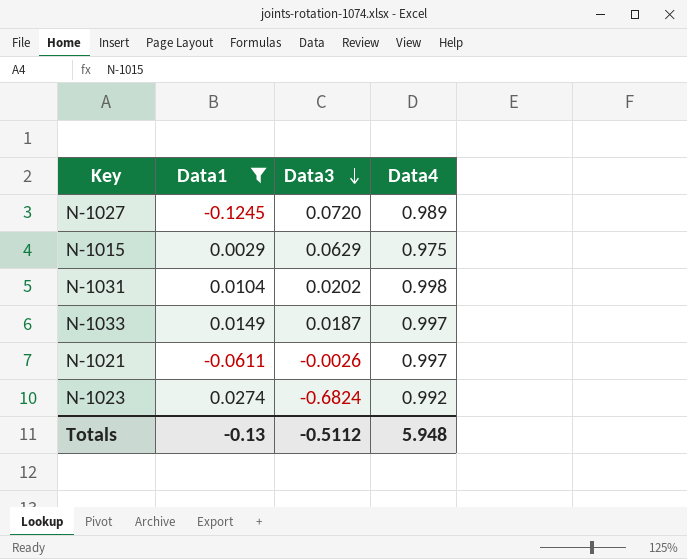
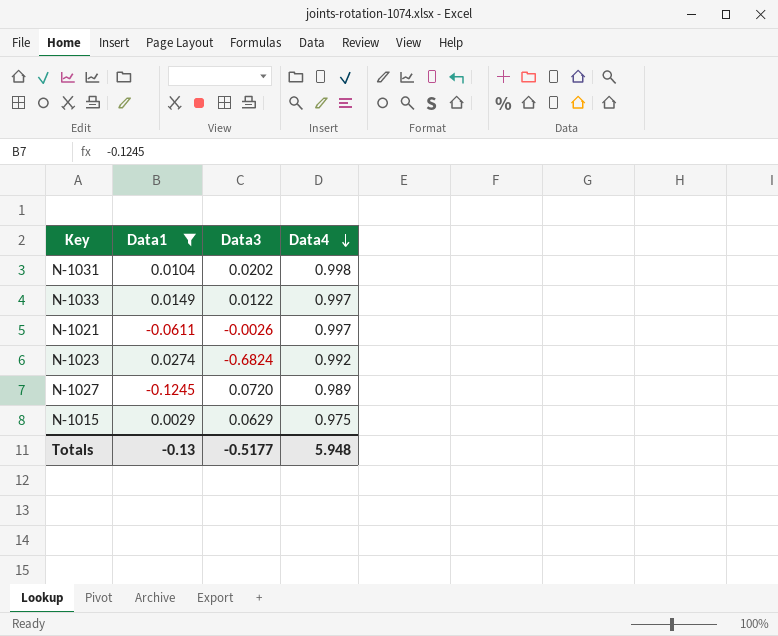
row order: Data3 descending -> Data4 descending
N-1033 | Data3: 0.0187 -> 0.0122
Totals | Data3: -0.5112 -> -0.5177

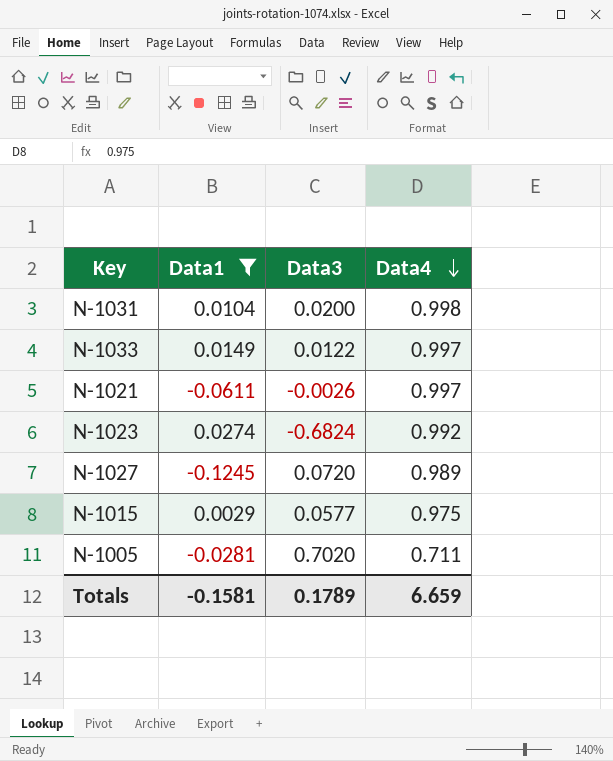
N-1031 | Data3: 0.0202 -> 0.0200
N-1015 | Data3: 0.0629 -> 0.0577
row N-1005: none -> -0.0281 | 0.7020 | 0.711
Totals | Data1: -0.13 -> -0.1581
Totals | Data3: -0.5177 -> 0.1789
Totals | Data4: 5.948 -> 6.659

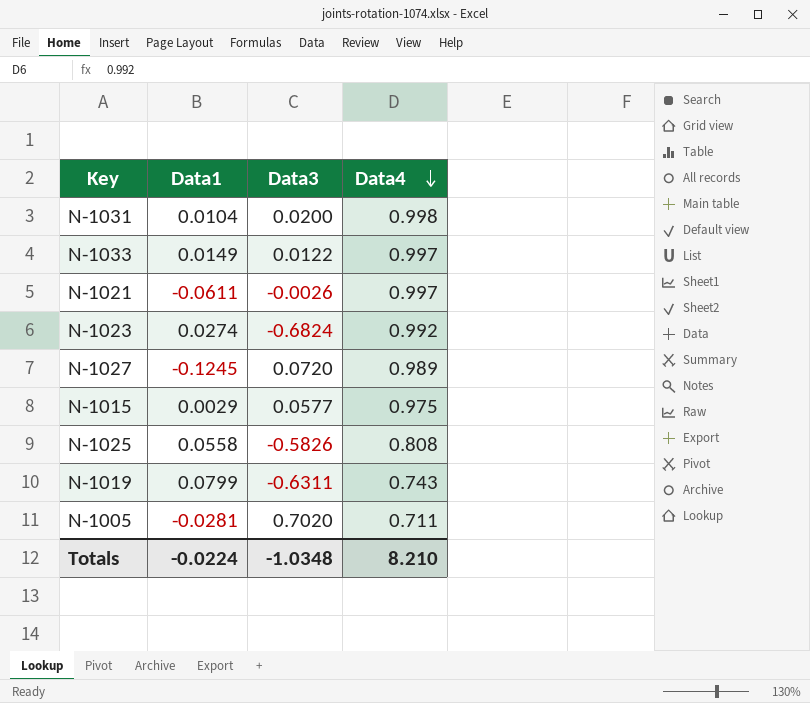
filter: Data1 <= 0.0274 -> none
Totals | Data1: -0.1581 -> -0.0224
Totals | Data3: 0.1789 -> -1.0348
Totals | Data4: 6.659 -> 8.210

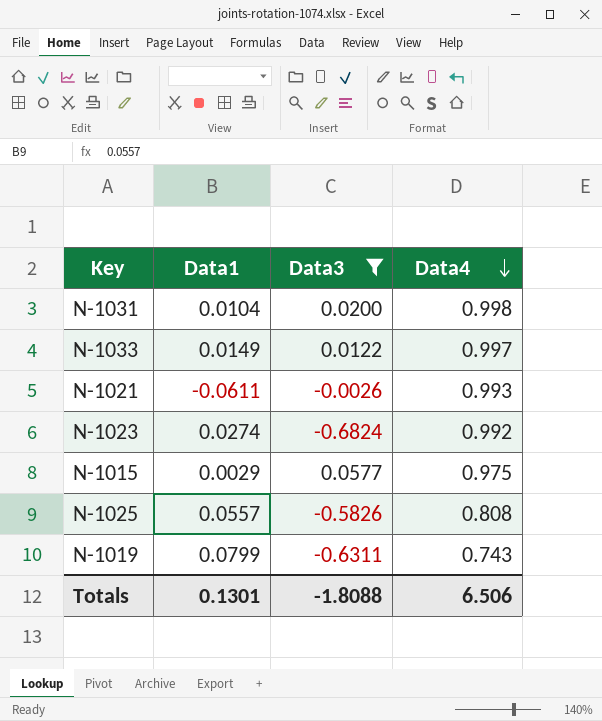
filter: none -> Data3 <= 0.0577
N-1021 | Data4: 0.997 -> 0.993
N-1025 | Data1: 0.0558 -> 0.0557
Totals | Data1: -0.0224 -> 0.1301
Totals | Data3: -1.0348 -> -1.8088
Totals | Data4: 8.210 -> 6.506

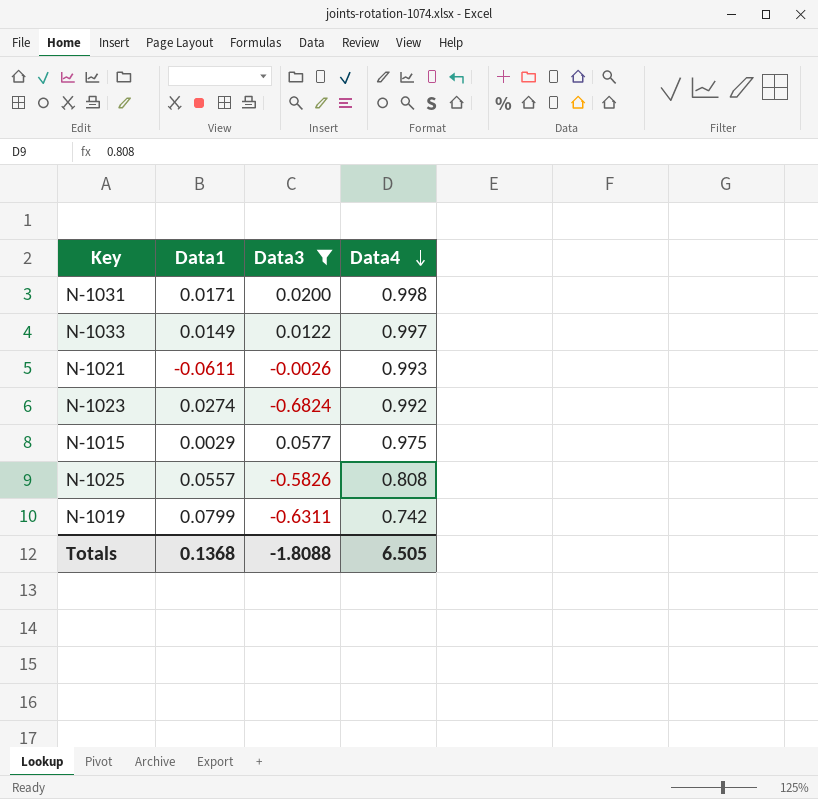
N-1031 | Data1: 0.0104 -> 0.0171
N-1019 | Data4: 0.743 -> 0.742
Totals | Data1: 0.1301 -> 0.1368
Totals | Data4: 6.506 -> 6.505

